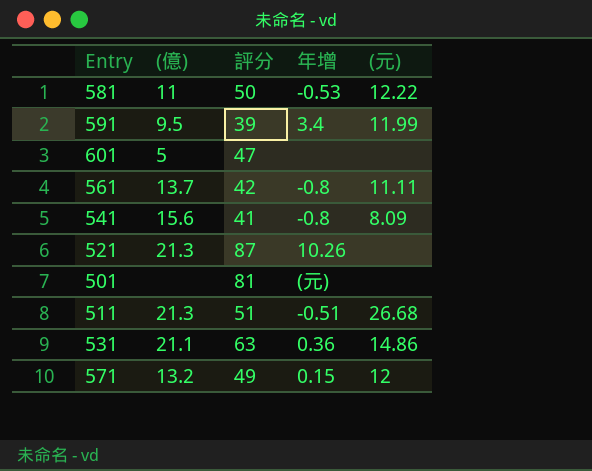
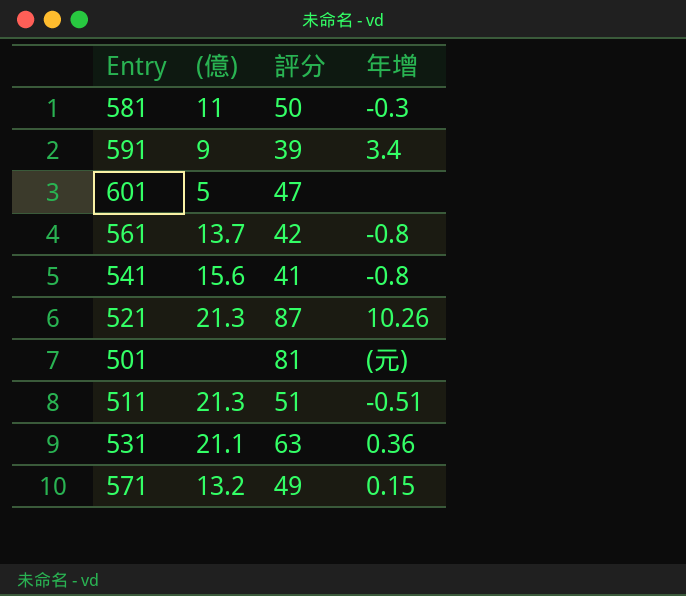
column (元) | position: 5 -> none
581 | 年增: -0.53 -> -0.3
591 | (億): 9.5 -> 9

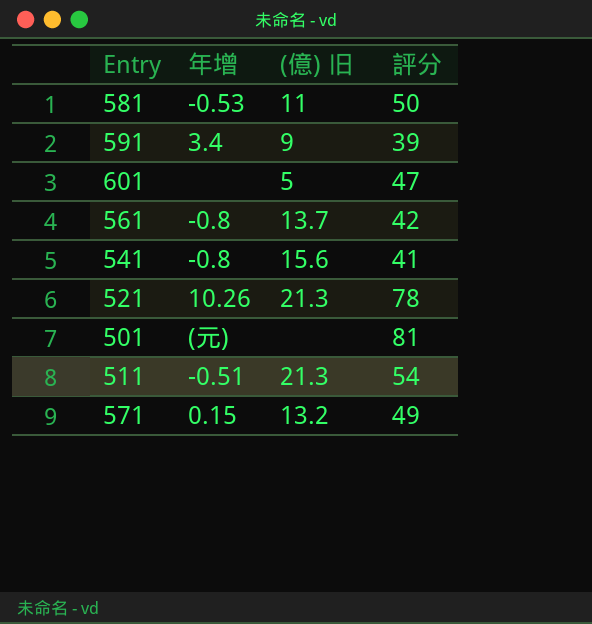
column 年增 | position: 4 -> 2
column name: (億) -> (億) 旧
row 531: 21.1 | 63 | 0.36 -> none
581 | 年增: -0.3 -> -0.53
521 | 評分: 87 -> 78
511 | 評分: 51 -> 54

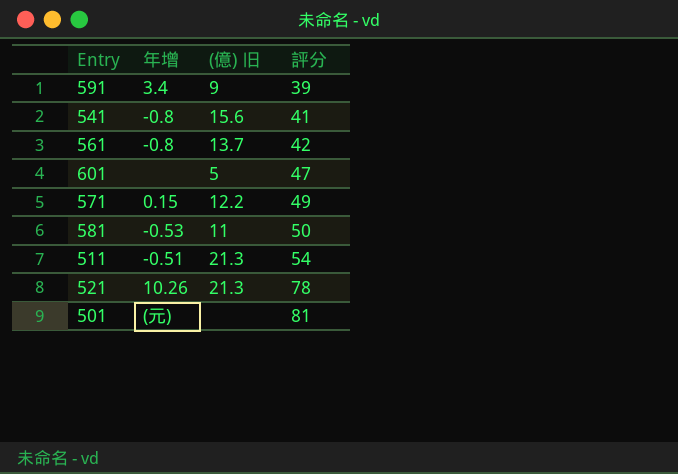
row order: none -> 評分 ascending
571 | (億) 旧: 13.2 -> 12.2

